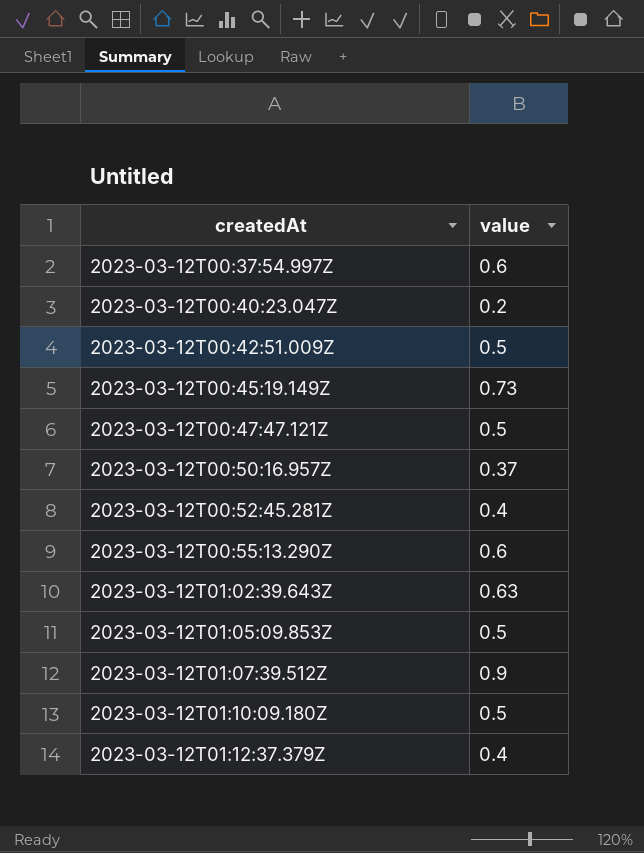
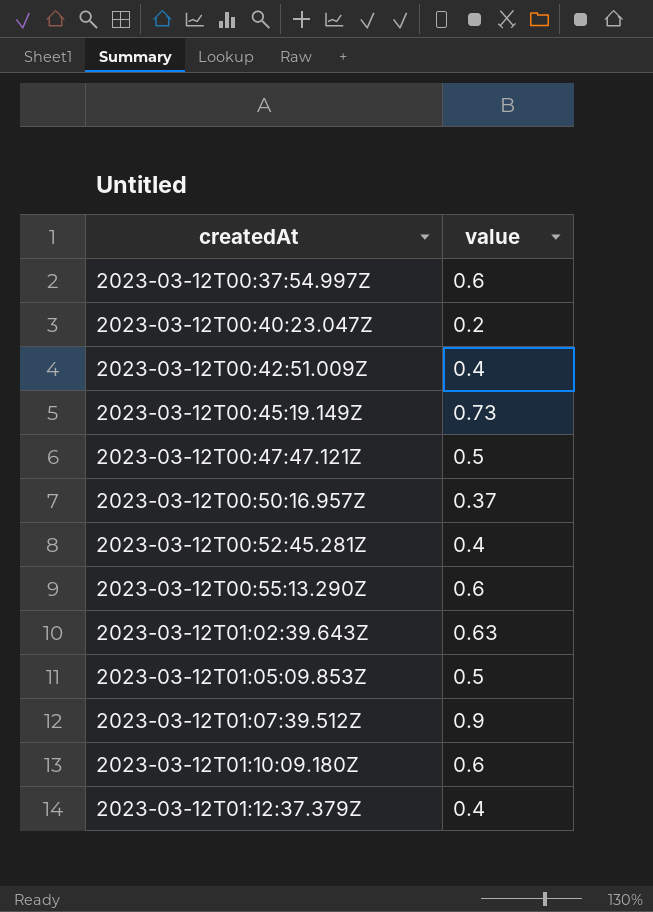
2023-03-12T00:42:51.009Z | value: 0.5 -> 0.4
2023-03-12T01:10:09.180Z | value: 0.5 -> 0.6

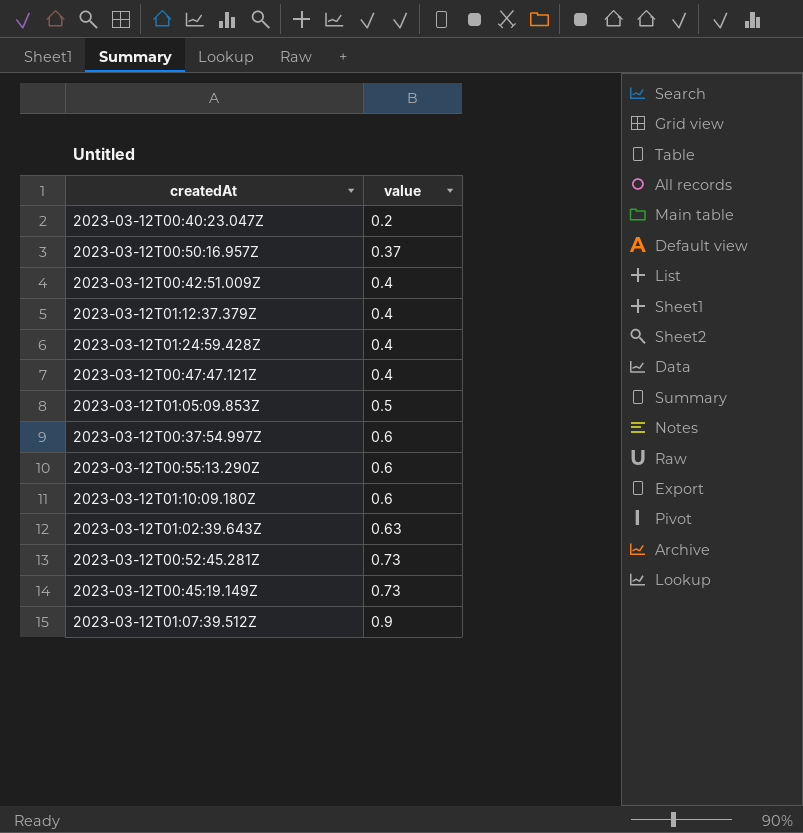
row order: createdAt ascending -> value ascending
row 2023-03-12T01:24:59.428Z: none -> 0.4
2023-03-12T00:47:47.121Z | value: 0.5 -> 0.4
2023-03-12T00:52:45.281Z | value: 0.4 -> 0.73

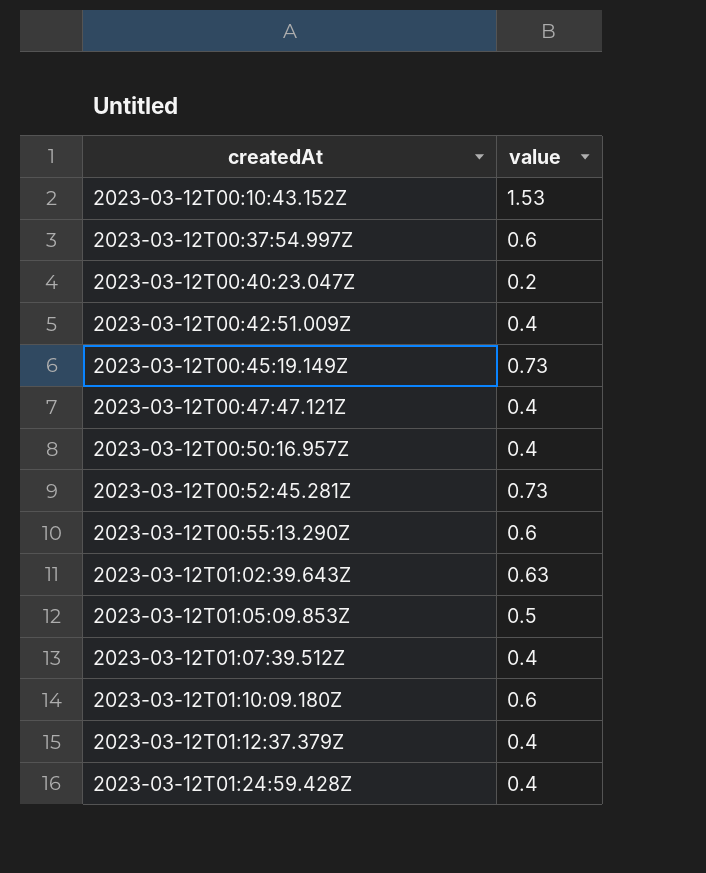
row order: value ascending -> createdAt ascending
row 2023-03-12T00:10:43.152Z: none -> 1.53
2023-03-12T00:50:16.957Z | value: 0.37 -> 0.4
2023-03-12T01:07:39.512Z | value: 0.9 -> 0.4

